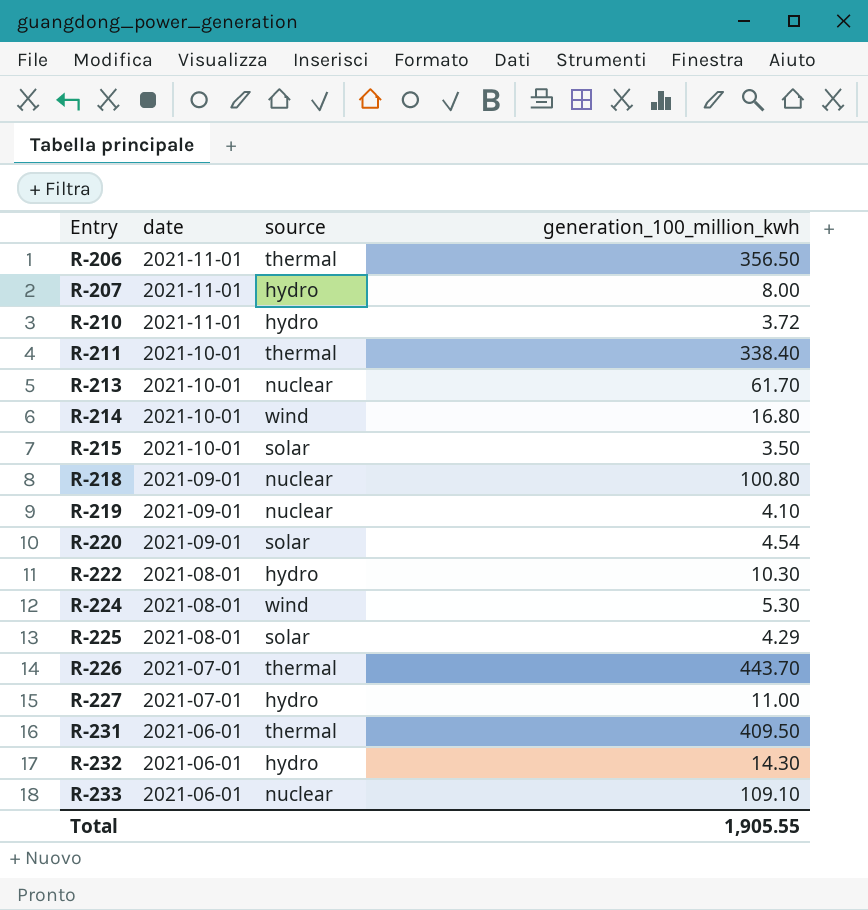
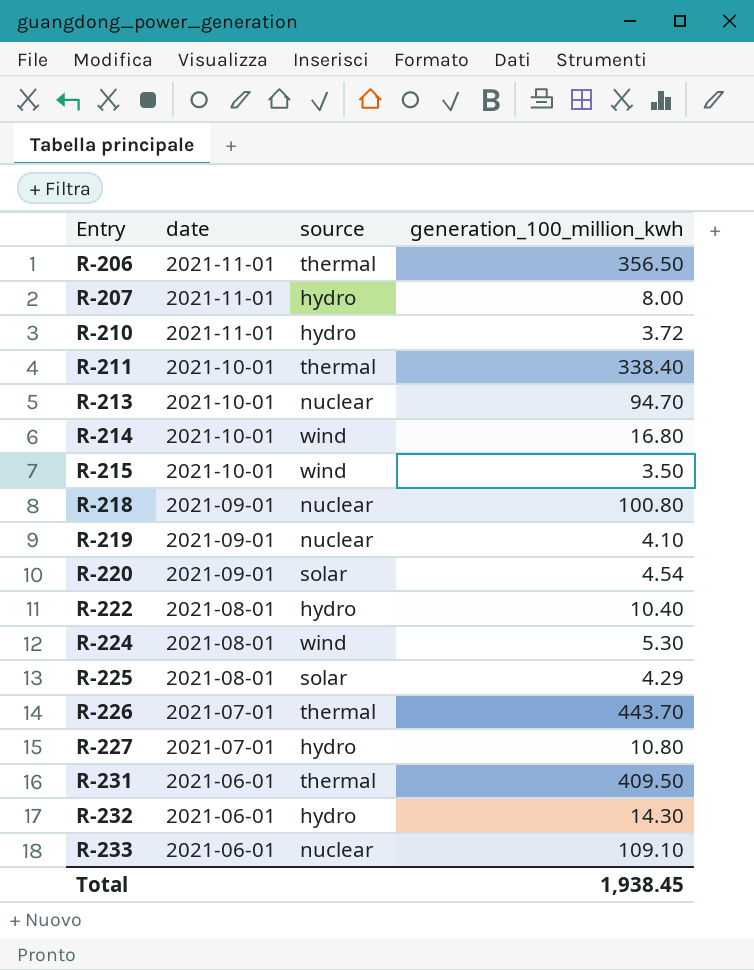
R-213 | generation_100_million_kwh: 61.70 -> 94.70
R-215 | source: solar -> wind
R-222 | generation_100_million_kwh: 10.30 -> 10.40
R-227 | generation_100_million_kwh: 11.00 -> 10.80
Total | generation_100_million_kwh: 1,905.55 -> 1,938.45

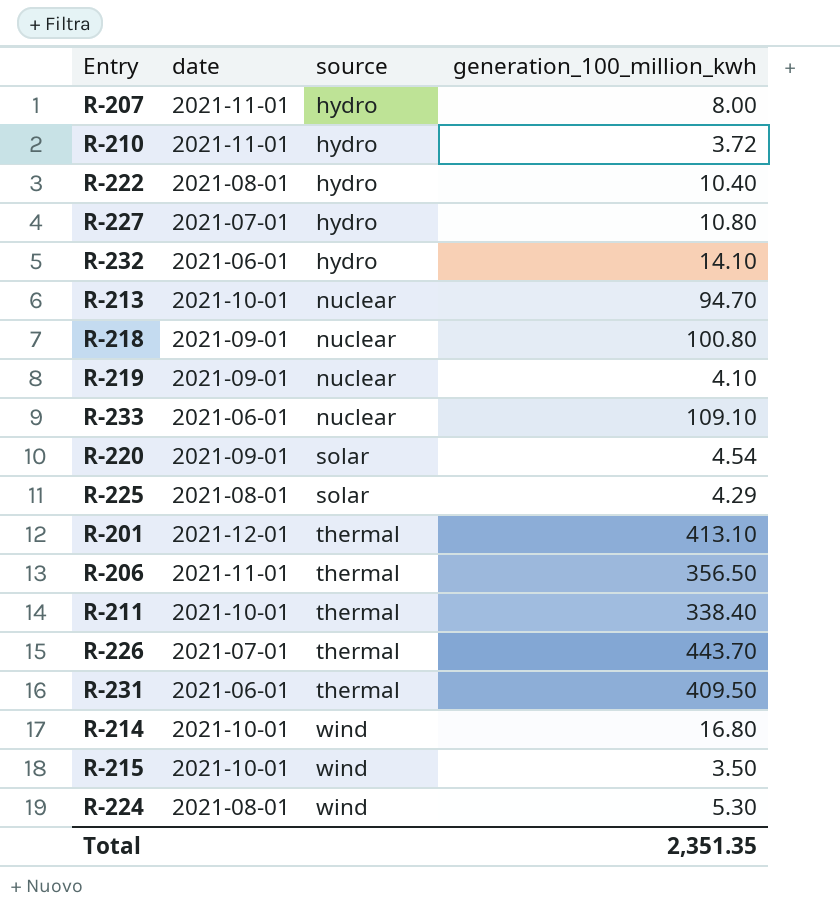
row order: Entry ascending -> source ascending
R-232 | generation_100_million_kwh: 14.30 -> 14.10
row R-201: none -> 2021-12-01 | thermal | 413.10
Total | generation_100_million_kwh: 1,938.45 -> 2,351.35

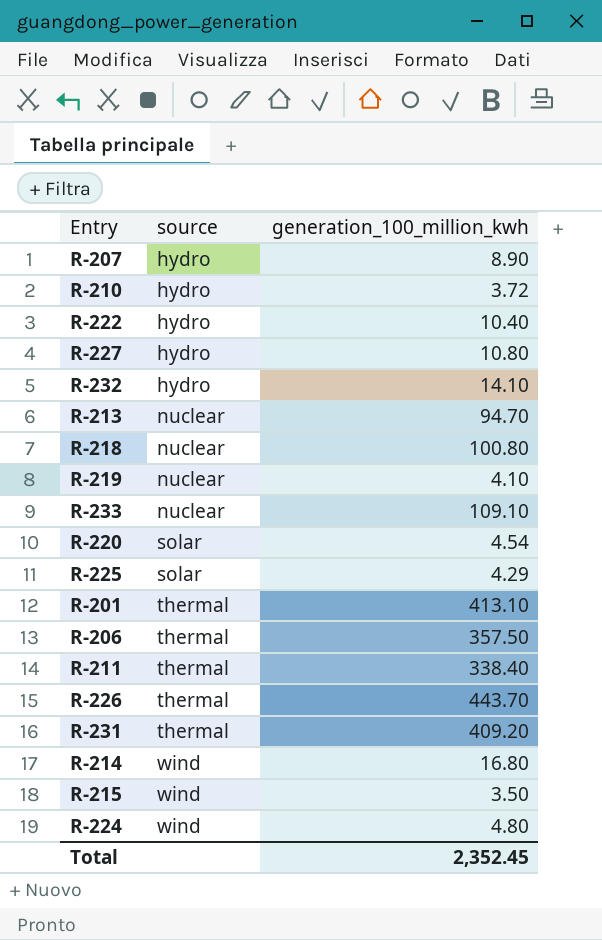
column date | position: 2 -> none
R-207 | generation_100_million_kwh: 8.00 -> 8.90
R-206 | generation_100_million_kwh: 356.50 -> 357.50
R-231 | generation_100_million_kwh: 409.50 -> 409.20
R-224 | generation_100_million_kwh: 5.30 -> 4.80
Total | generation_100_million_kwh: 2,351.35 -> 2,352.45

